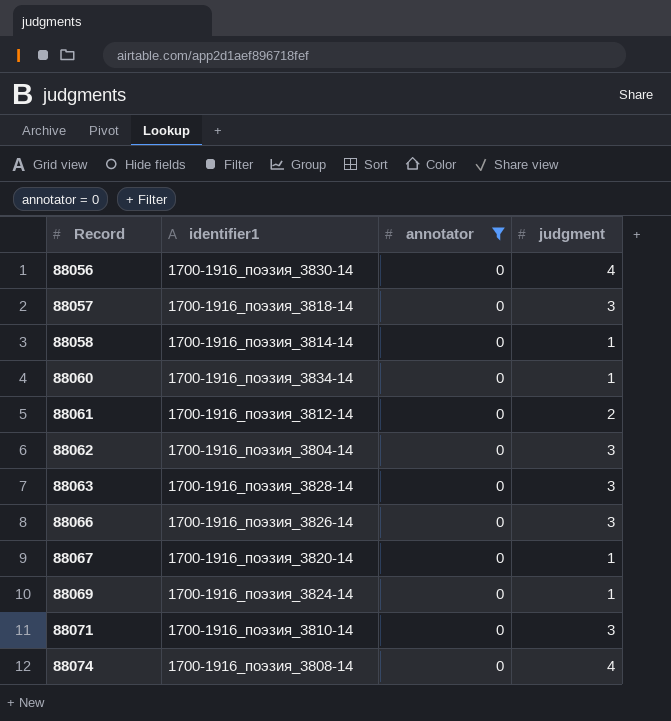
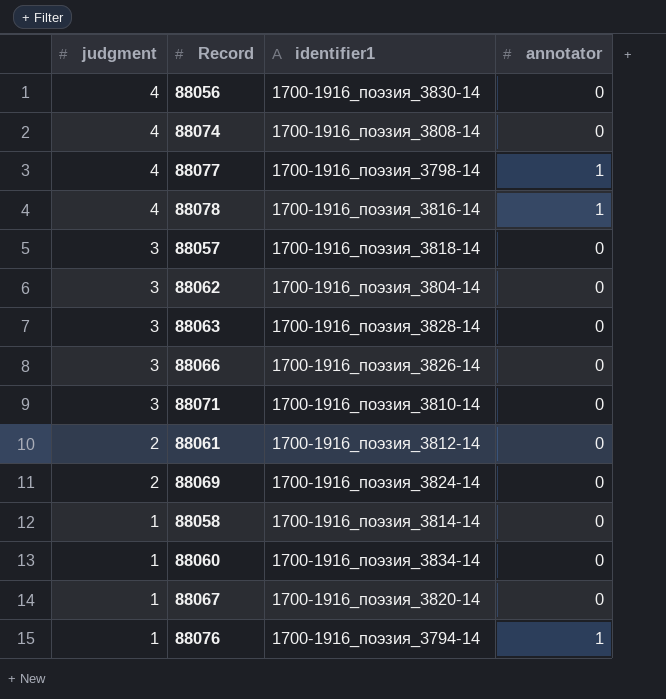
filter: annotator = 0 -> none
row order: Record ascending -> judgment descending
column judgment | position: 4 -> 1
88069 | judgment: 1 -> 2

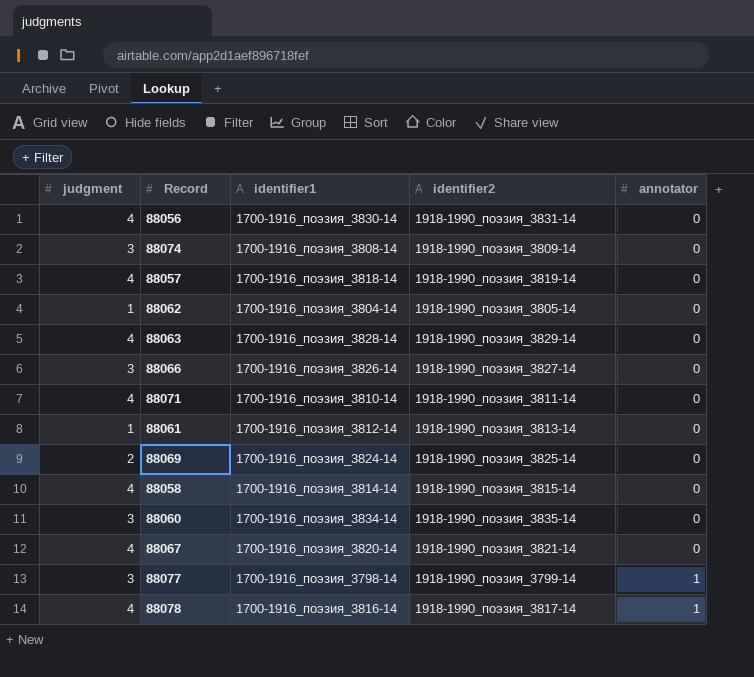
row order: judgment descending -> annotator ascending
column identifier2 | position: none -> 4
row 88076: 1 | 1700-1916_поэзия_3794-14 | 1 -> none
88074 | judgment: 4 -> 3
88057 | judgment: 3 -> 4
88062 | judgment: 3 -> 1
88063 | judgment: 3 -> 4
88071 | judgment: 3 -> 4
88061 | judgment: 2 -> 1
88058 | judgment: 1 -> 4
88060 | judgment: 1 -> 3
88067 | judgment: 1 -> 4
88077 | judgment: 4 -> 3

